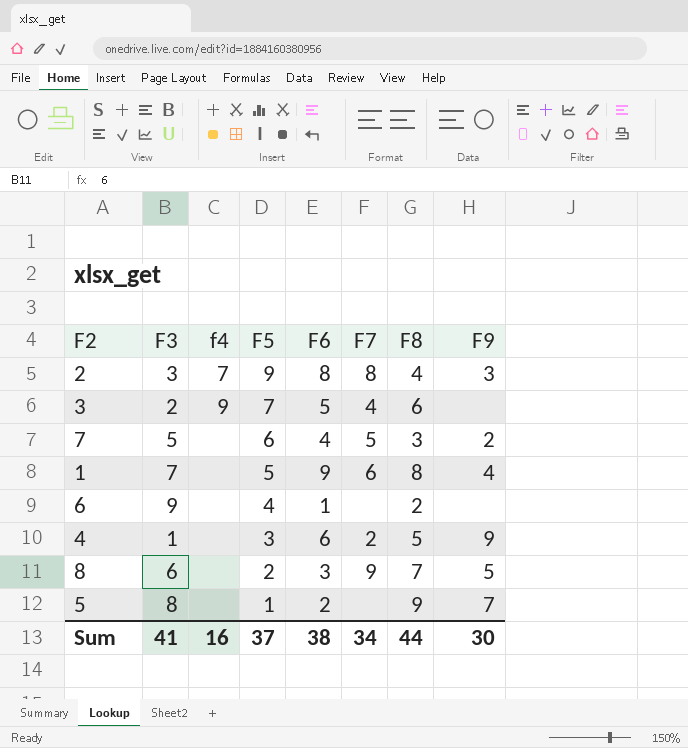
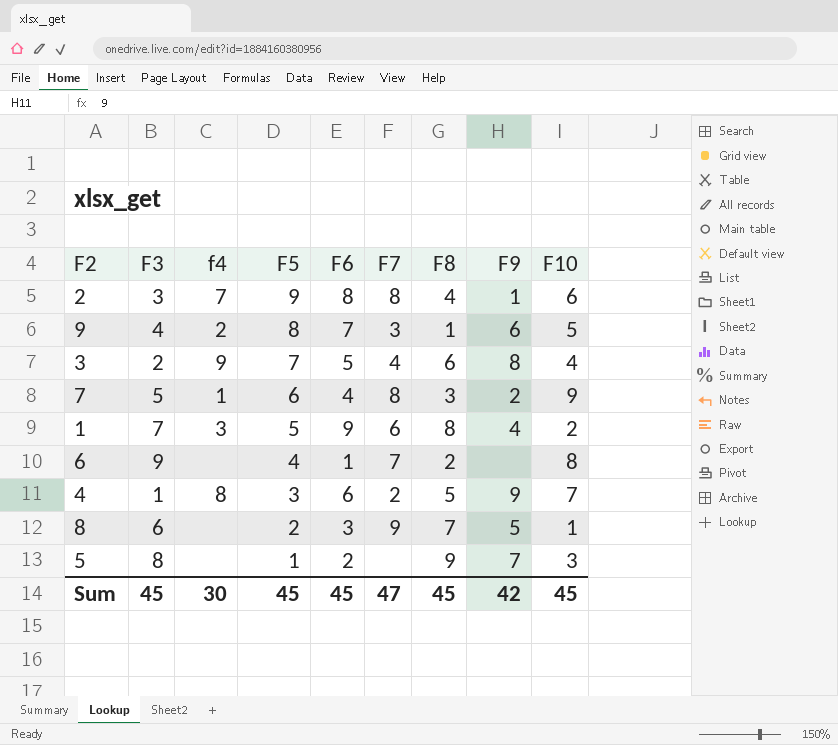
column F10 | position: none -> 9
2 | F9: 3 -> 1
row 9: none -> 4 | 2 | 8 | 7 | 3 | 1 | 6 | 5
3 | F9: none -> 8
7 | f4: none -> 1
7 | F7: 5 -> 8
1 | f4: none -> 3
6 | F7: none -> 7
4 | f4: none -> 8
Sum | F3: 41 -> 45
Sum | f4: 16 -> 30
Sum | F5: 37 -> 45
Sum | F6: 38 -> 45
Sum | F7: 34 -> 47
Sum | F8: 44 -> 45
Sum | F9: 30 -> 42

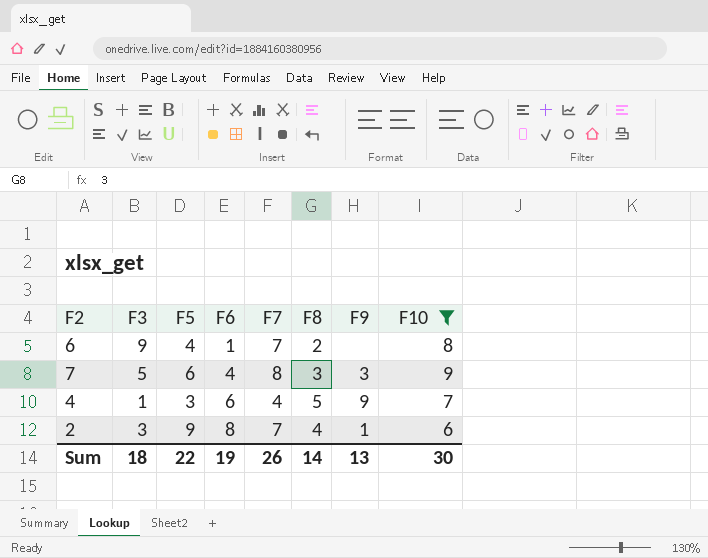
filter: none -> F10 >= 6
row order: F5 descending -> F6 ascending
column f4 | position: 3 -> none
7 | F9: 2 -> 3
4 | F7: 2 -> 4
2 | F7: 8 -> 7
Sum | F3: 45 -> 18
Sum | F5: 45 -> 22
Sum | F6: 45 -> 19
Sum | F7: 47 -> 26
Sum | F8: 45 -> 14
Sum | F9: 42 -> 13
Sum | F10: 45 -> 30

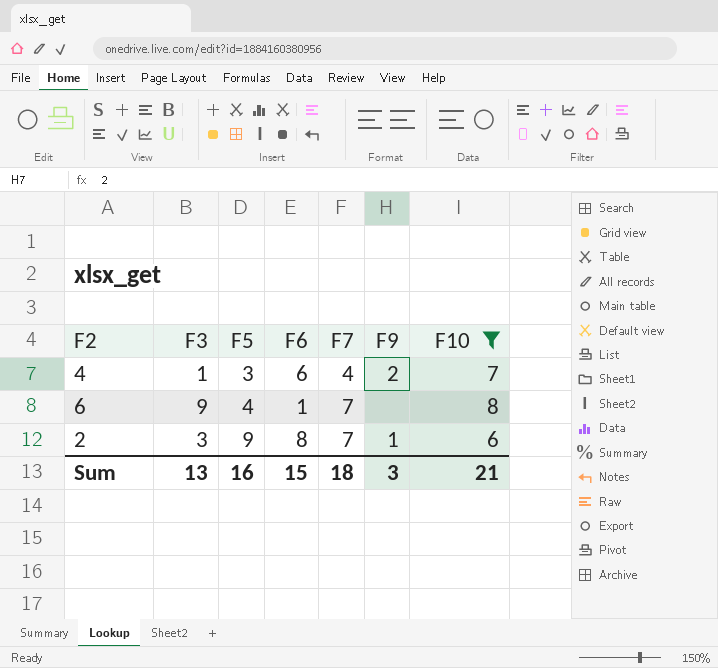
row order: F6 ascending -> F5 ascending
column F8 | position: 6 -> none
row 7: 5 | 6 | 4 | 8 | 3 | 3 | 9 -> none
4 | F9: 9 -> 2
Sum | F3: 18 -> 13
Sum | F5: 22 -> 16
Sum | F6: 19 -> 15
Sum | F7: 26 -> 18
Sum | F9: 13 -> 3
Sum | F10: 30 -> 21

